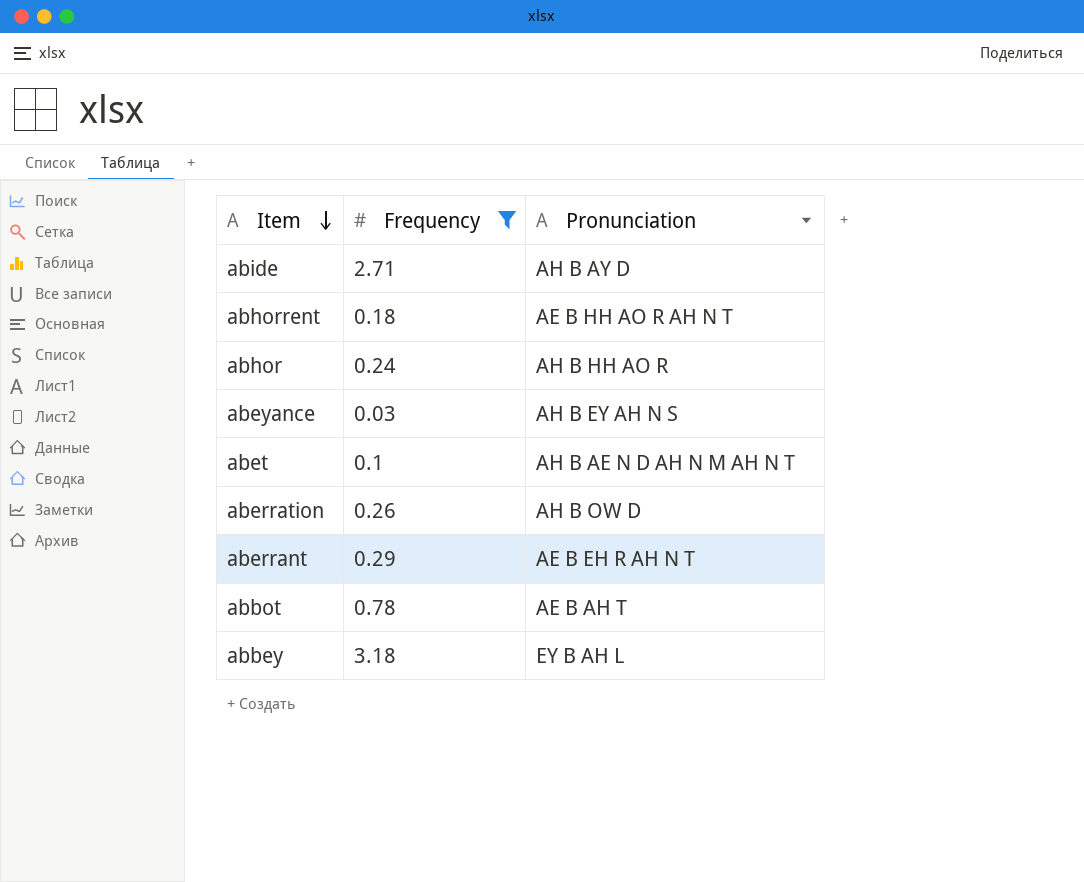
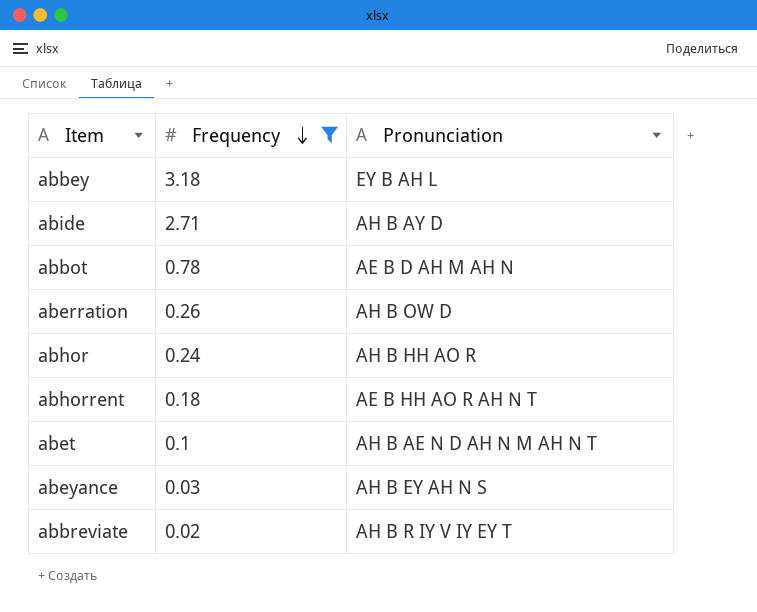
row order: Item descending -> Frequency descending
row aberrant: 0.29 | AE B EH R AH N T -> none
abbot | Pronunciation: AE B AH T -> AE B D AH M AH N
row abbreviate: none -> 0.02 | AH B R IY V IY EY T

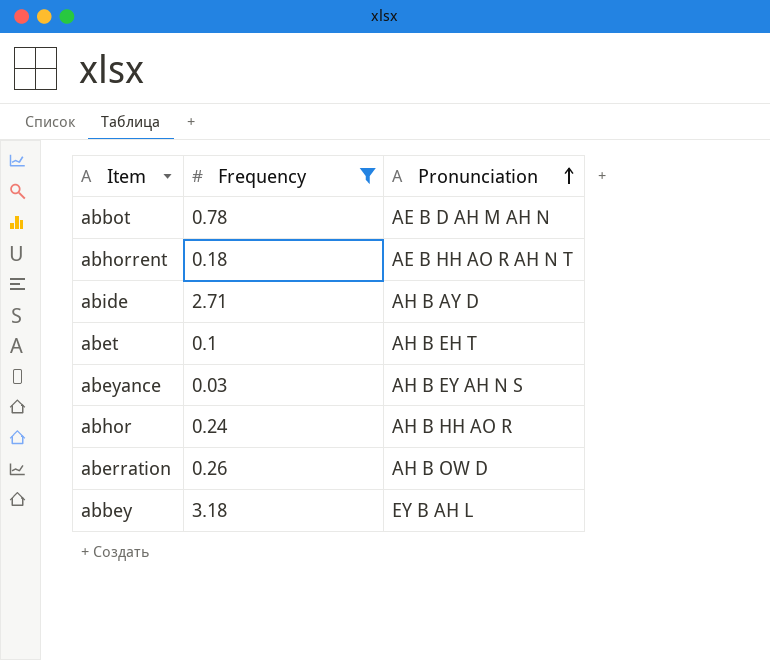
row order: Frequency descending -> Pronunciation ascending
row abbreviate: 0.02 | AH B R IY V IY EY T -> none
abet | Pronunciation: AH B AE N D AH N M AH N T -> AH B EH T

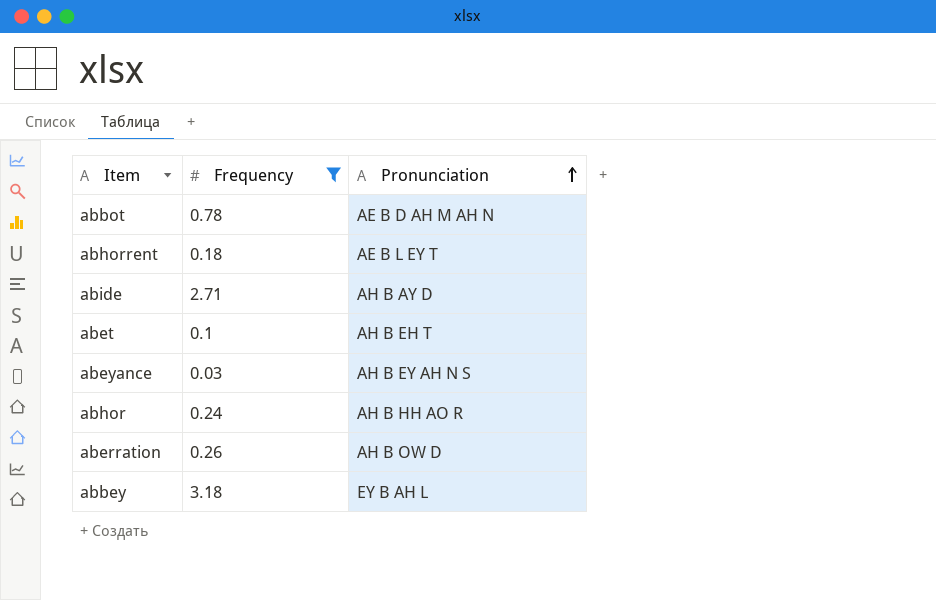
abhorrent | Pronunciation: AE B HH AO R AH N T -> AE B L EY T

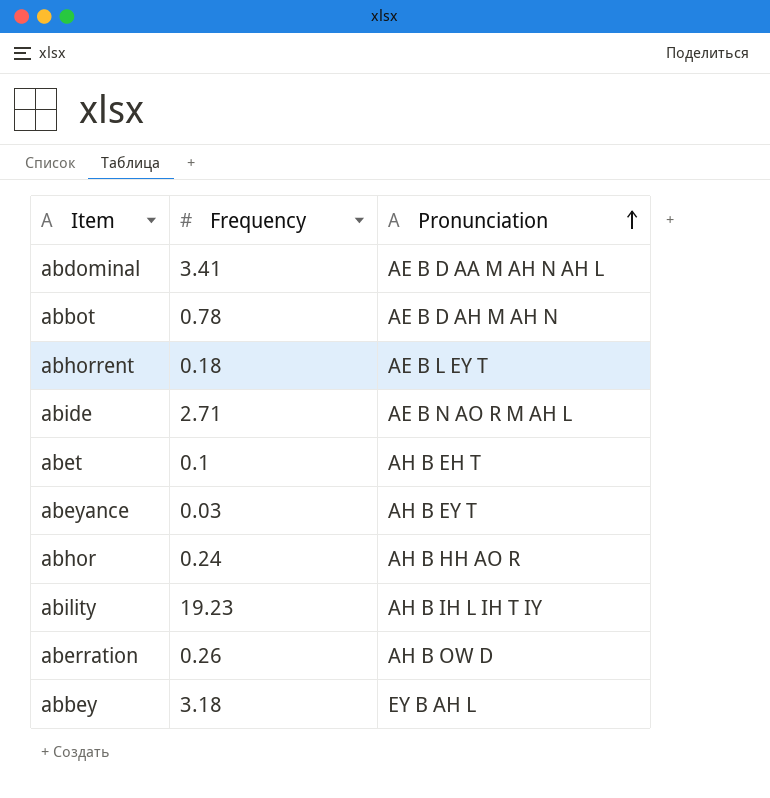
filter: Frequency <= 3.18 -> none
abide | Pronunciation: AH B AY D -> AE B N AO R M AH L
abeyance | Pronunciation: AH B EY AH N S -> AH B EY T

